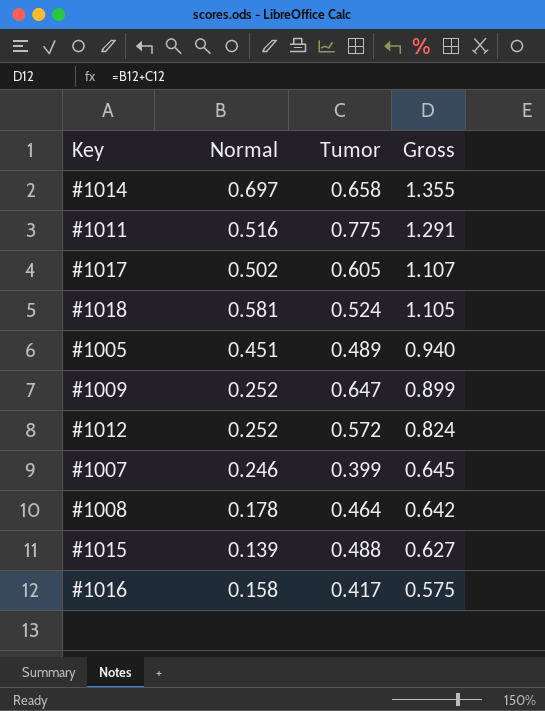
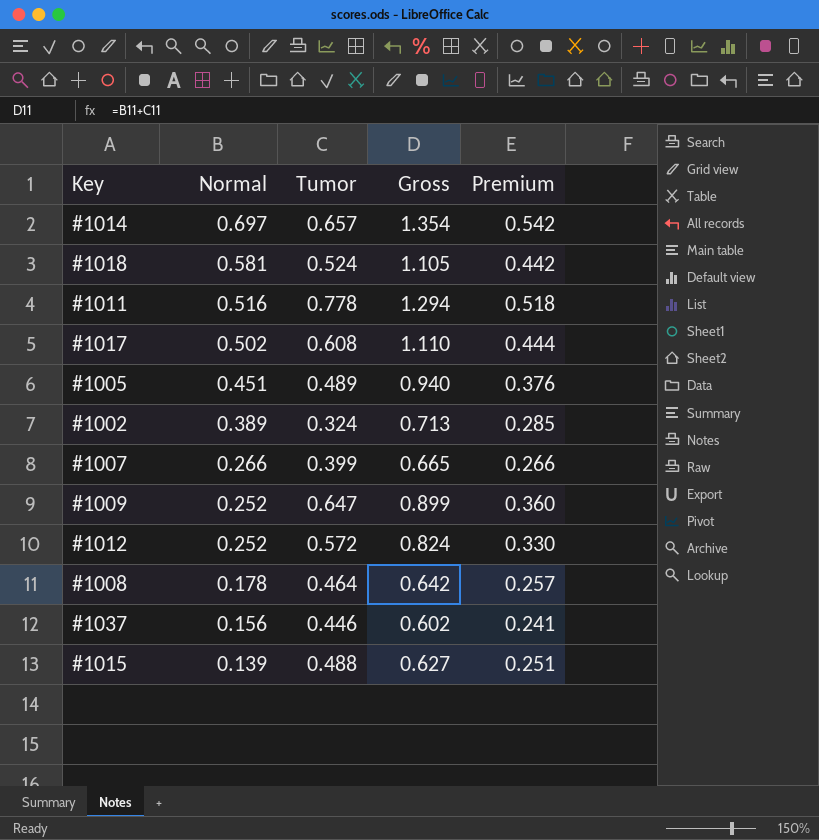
row order: Gross descending -> Normal descending
column Premium | formula: none -> [Gross] * 0.4
row #1016: 0.158 | 0.417 | 0.575 -> none
#1014 | Tumor: 0.658 -> 0.657
#1014 | Gross: 1.355 -> 1.354
#1011 | Tumor: 0.775 -> 0.778
#1011 | Gross: 1.291 -> 1.294
#1017 | Tumor: 0.605 -> 0.608
#1017 | Gross: 1.107 -> 1.110
row #1002: none -> 0.389 | 0.324 | 0.713 | 0.285
#1007 | Normal: 0.246 -> 0.266
#1007 | Gross: 0.645 -> 0.665
row #1037: none -> 0.156 | 0.446 | 0.602 | 0.241

